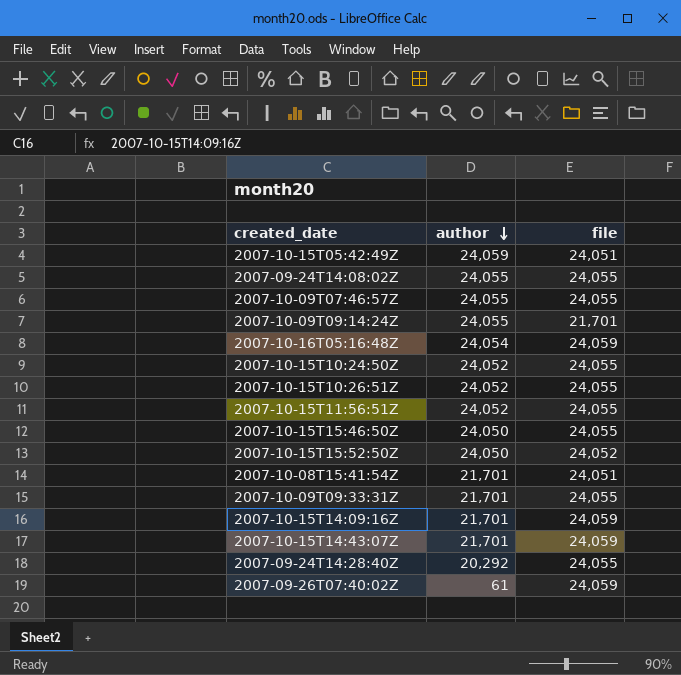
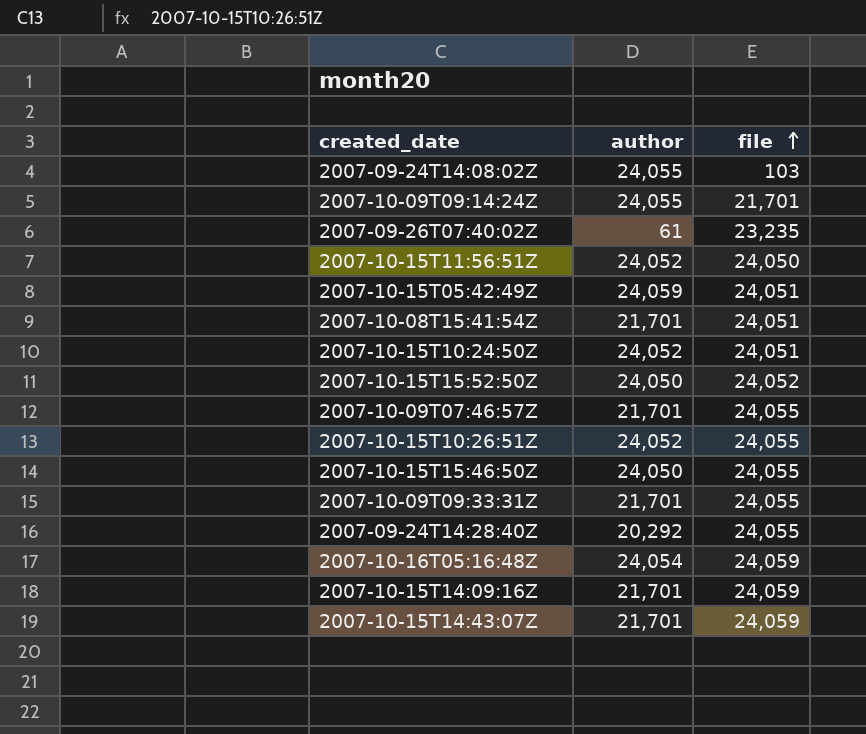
row order: author descending -> file ascending
2007-09-24T14:08:02Z | file: 24,055 -> 103
2007-09-26T07:40:02Z | file: 24,059 -> 23,235
2007-10-15T11:56:51Z | file: 24,055 -> 24,050
2007-10-15T10:24:50Z | file: 24,055 -> 24,051
2007-10-09T07:46:57Z | author: 24,055 -> 21,701

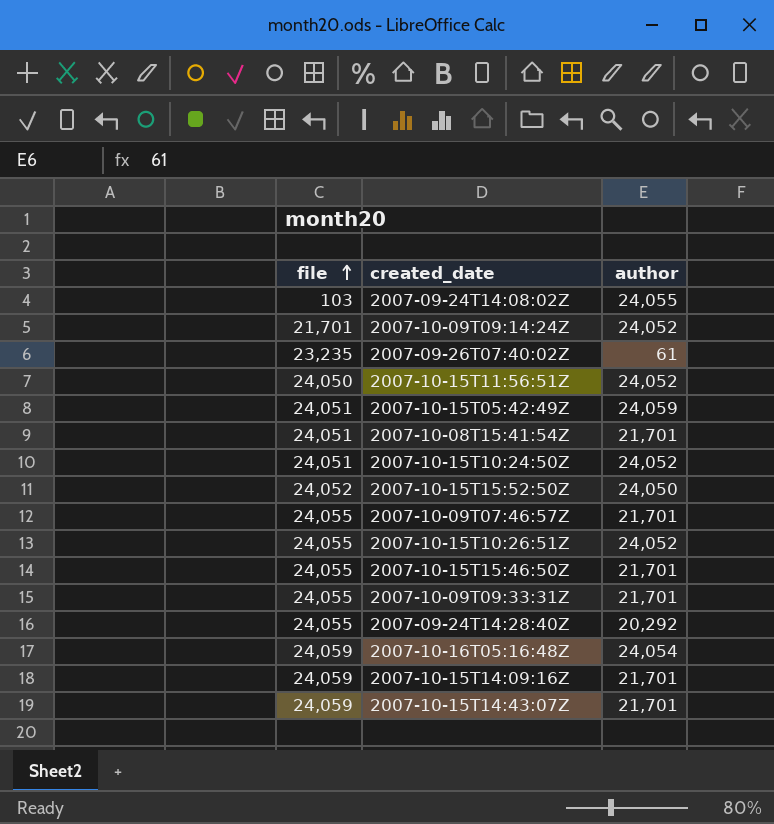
column file | position: 3 -> 1
2007-10-09T09:14:24Z | author: 24,055 -> 24,052
2007-10-15T15:46:50Z | author: 24,050 -> 21,701

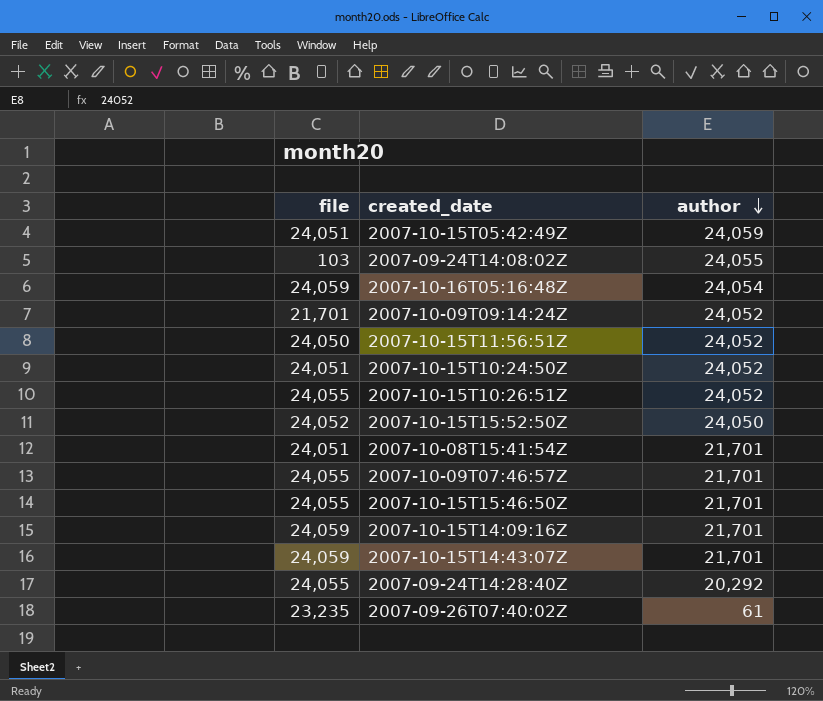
row order: file ascending -> author descending
row 2007-10-09T09:33:31Z: 24,055 | 21,701 -> none

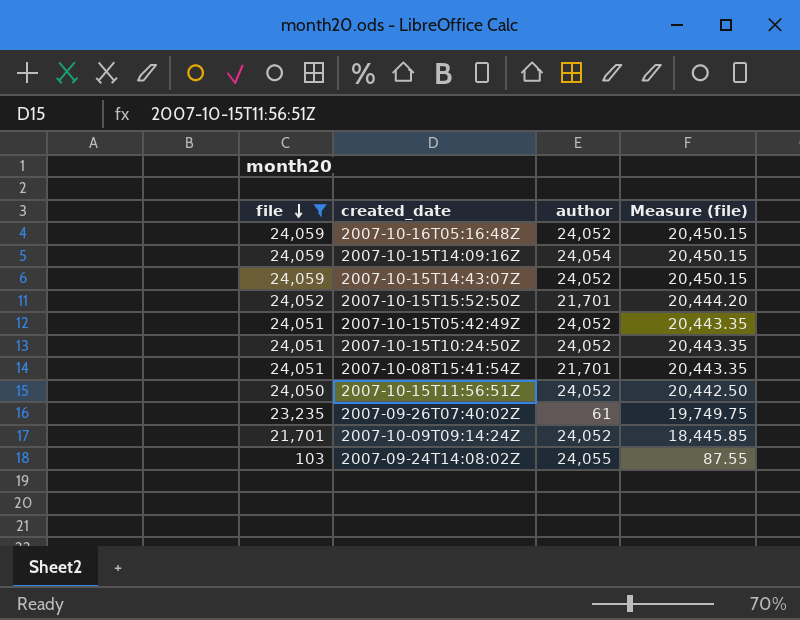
filter: none -> file != 24,055
row order: author descending -> file descending
column Measure (file) | formula: none -> [file] * 0.85
2007-10-16T05:16:48Z | author: 24,054 -> 24,052
2007-10-15T14:09:16Z | author: 21,701 -> 24,054
2007-10-15T14:43:07Z | author: 21,701 -> 24,052
2007-10-15T15:52:50Z | author: 24,050 -> 21,701
2007-10-15T05:42:49Z | author: 24,059 -> 24,052

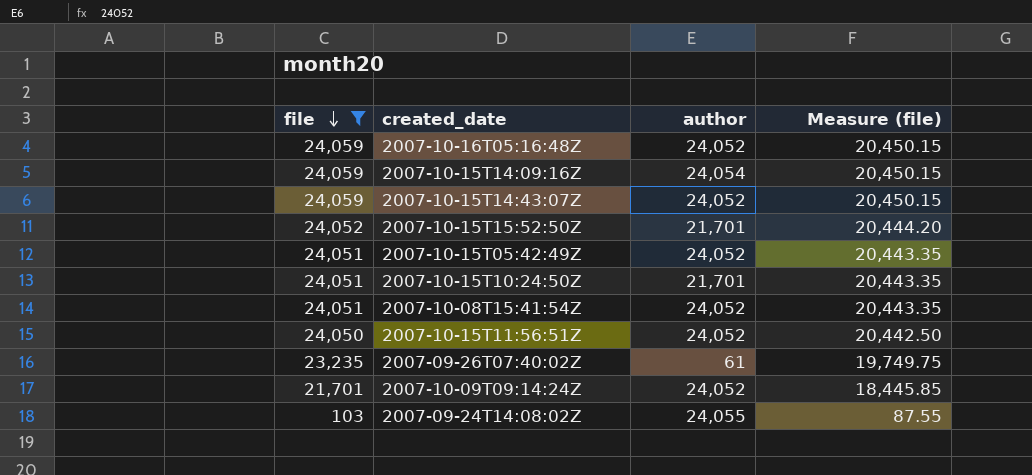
2007-10-15T10:24:50Z | author: 24,052 -> 21,701
2007-10-08T15:41:54Z | author: 21,701 -> 24,052

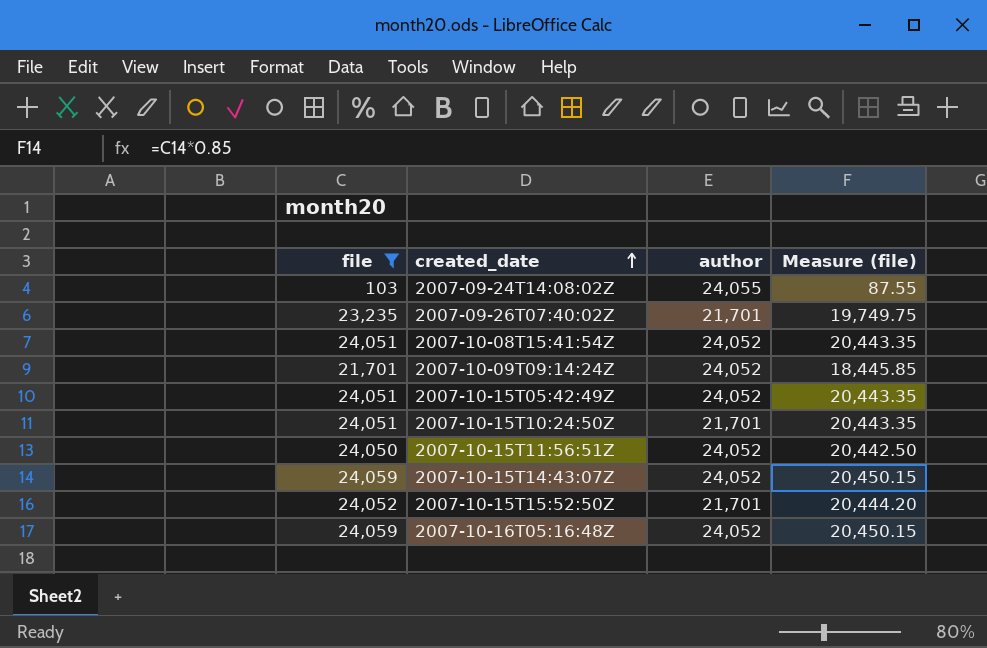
row order: file descending -> created_date ascending
row 2007-10-15T14:09:16Z: 24,059 | 24,054 | 20,450.15 -> none
2007-09-26T07:40:02Z | author: 61 -> 21,701

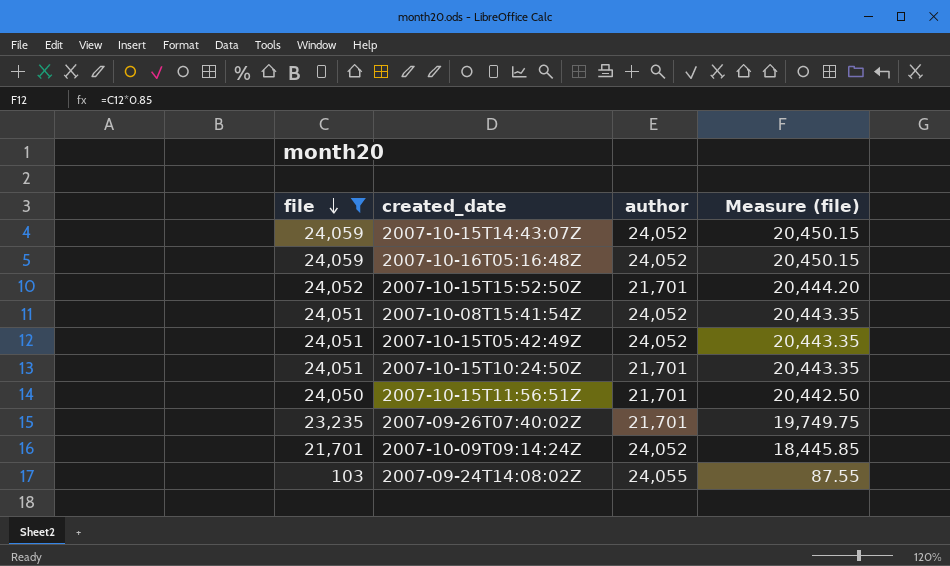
row order: created_date ascending -> file descending
2007-10-15T11:56:51Z | author: 24,052 -> 21,701

